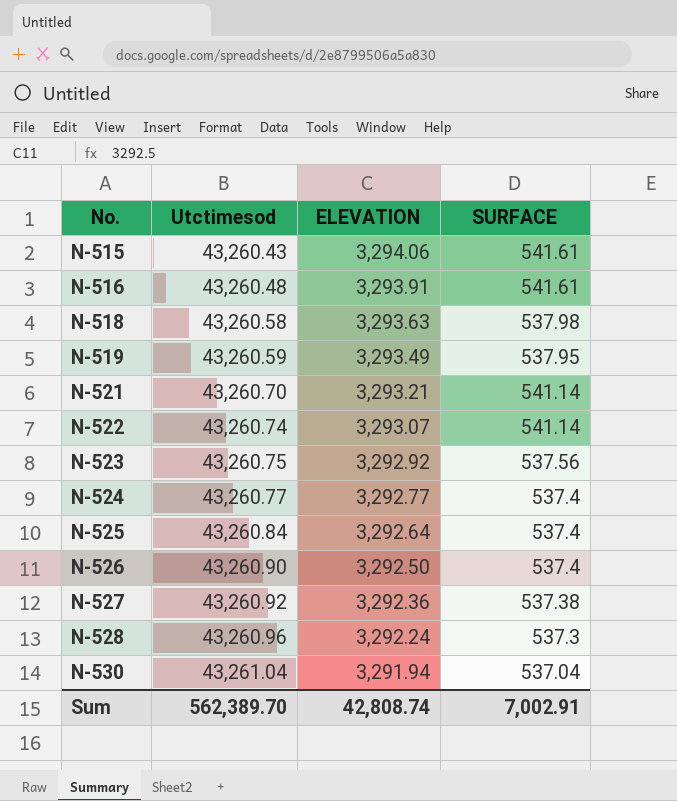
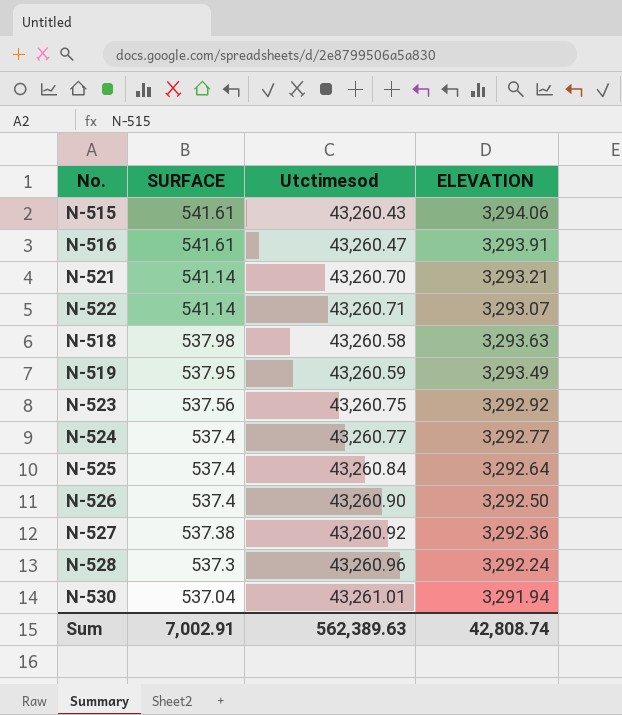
row order: No. ascending -> SURFACE descending
column SURFACE | position: 4 -> 2
N-516 | Utctimesod: 43,260.48 -> 43,260.47
N-522 | Utctimesod: 43,260.74 -> 43,260.71
N-530 | Utctimesod: 43,261.04 -> 43,261.01
Sum | Utctimesod: 562,389.70 -> 562,389.63

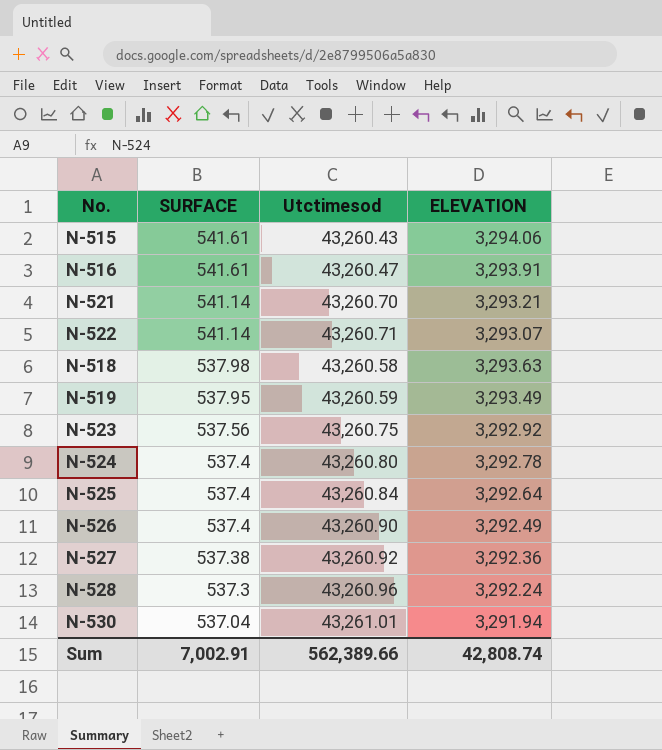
N-524 | Utctimesod: 43,260.77 -> 43,260.80
N-524 | ELEVATION: 3,292.77 -> 3,292.78
N-526 | ELEVATION: 3,292.50 -> 3,292.49
Sum | Utctimesod: 562,389.63 -> 562,389.66

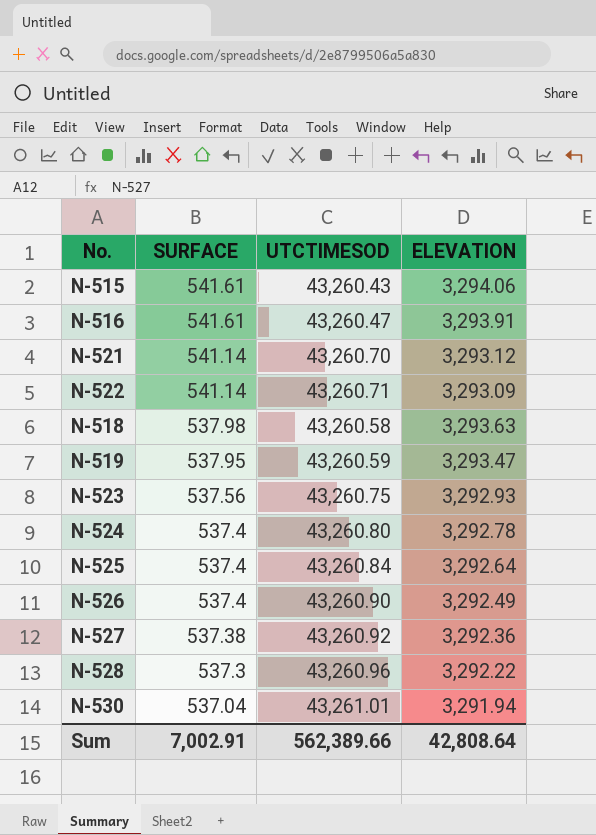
column name: Utctimesod -> UTCTIMESOD
N-521 | ELEVATION: 3,293.21 -> 3,293.12
N-522 | ELEVATION: 3,293.07 -> 3,293.09
N-519 | ELEVATION: 3,293.49 -> 3,293.47
N-523 | ELEVATION: 3,292.92 -> 3,292.93
N-528 | ELEVATION: 3,292.24 -> 3,292.22
Sum | ELEVATION: 42,808.74 -> 42,808.64

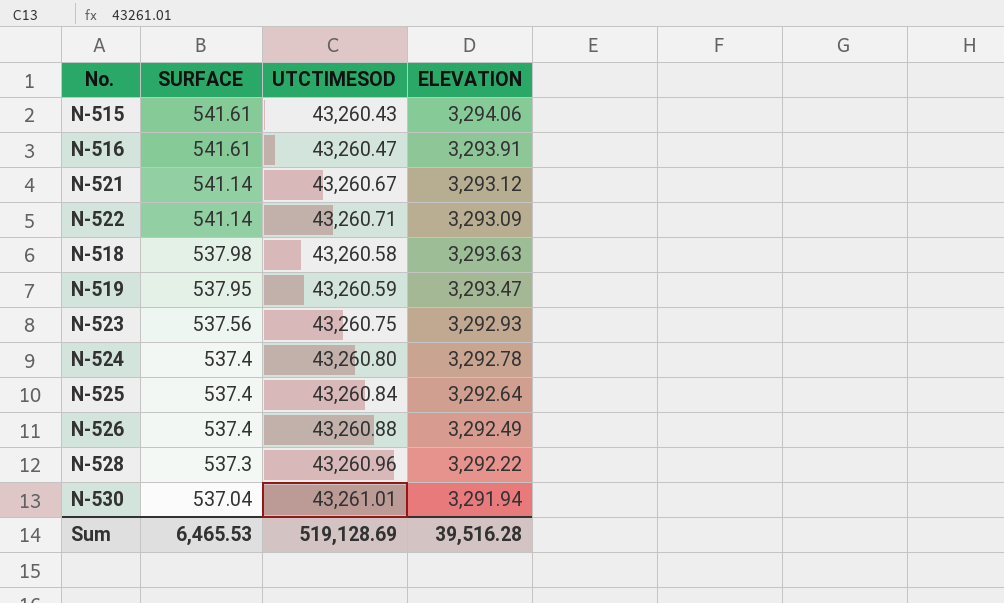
row N-527: 537.38 | 43,260.92 | 3,292.36 -> none
N-521 | UTCTIMESOD: 43,260.70 -> 43,260.67
N-526 | UTCTIMESOD: 43,260.90 -> 43,260.88
Sum | SURFACE: 7,002.91 -> 6,465.53
Sum | UTCTIMESOD: 562,389.66 -> 519,128.69
Sum | ELEVATION: 42,808.64 -> 39,516.28

